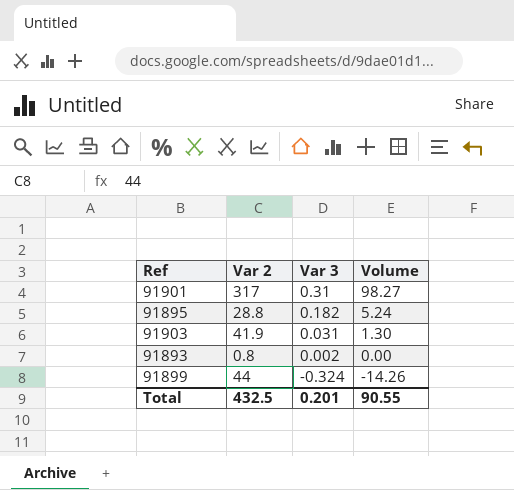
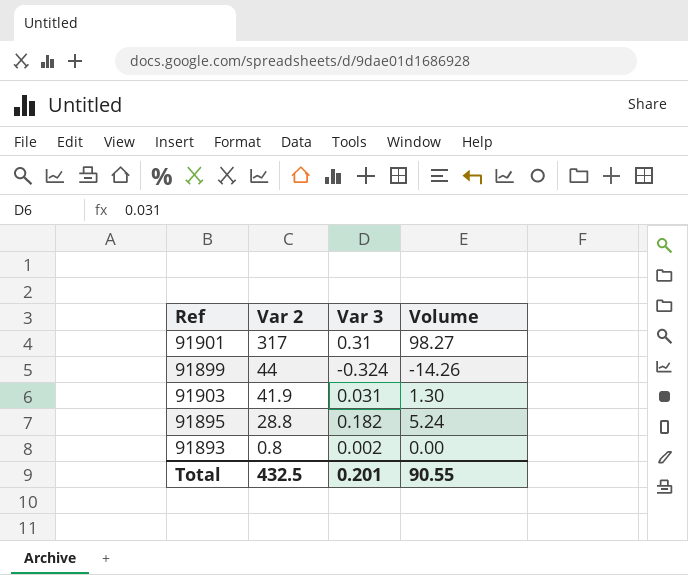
row order: Var 3 descending -> Var 2 descending

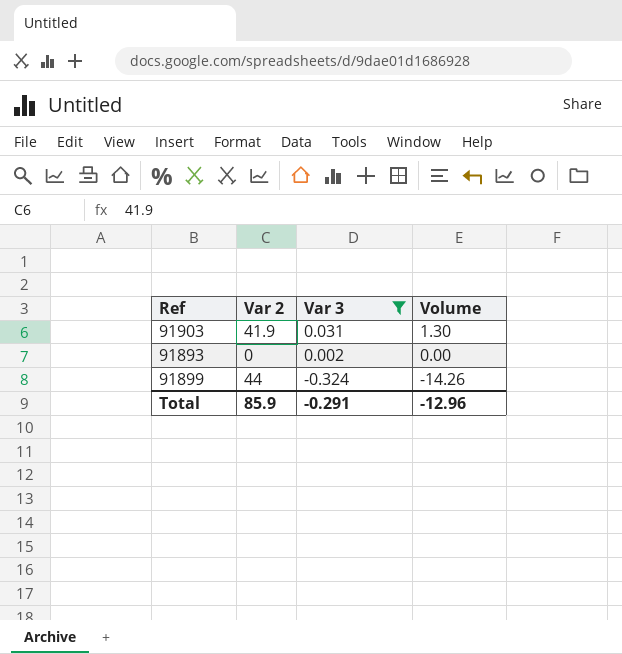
filter: none -> Var 3 <= 0.031
row order: Var 2 descending -> Var 3 descending
91893 | Var 2: 0.8 -> 0
Total | Var 2: 432.5 -> 85.9
Total | Var 3: 0.201 -> -0.291
Total | Volume: 90.55 -> -12.96

